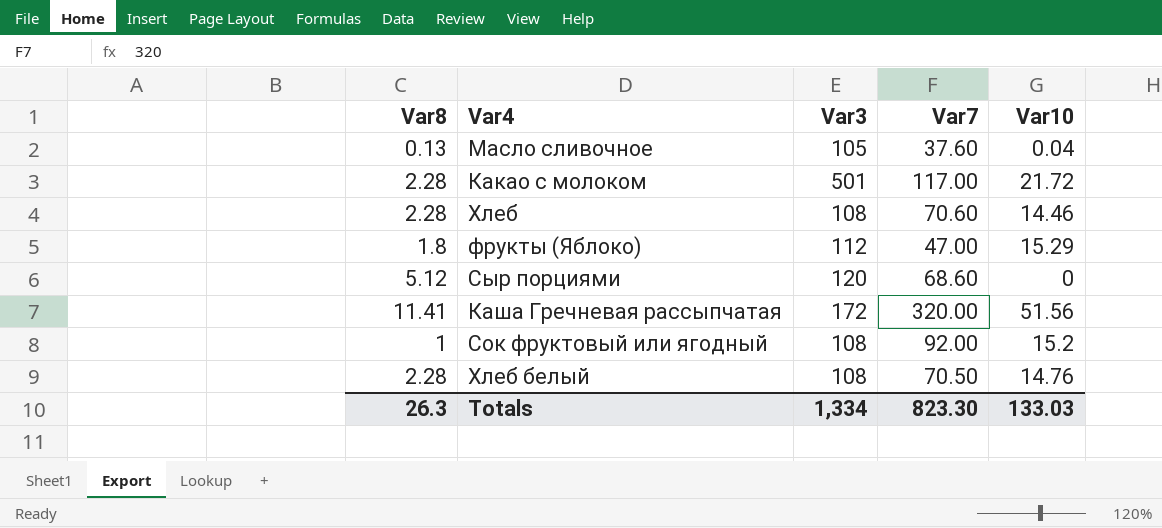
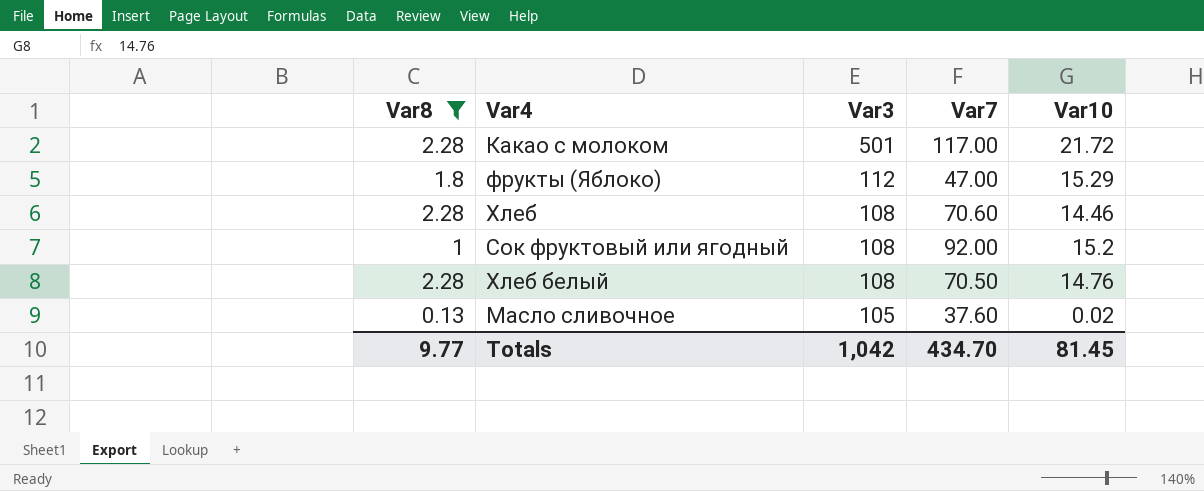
filter: none -> Var8 <= 2.28
row order: none -> Var3 descending
Масло сливочное | Var10: 0.04 -> 0.02
Totals | Var8: 26.3 -> 9.77
Totals | Var3: 1,334 -> 1,042
Totals | Var7: 823.30 -> 434.70
Totals | Var10: 133.03 -> 81.45

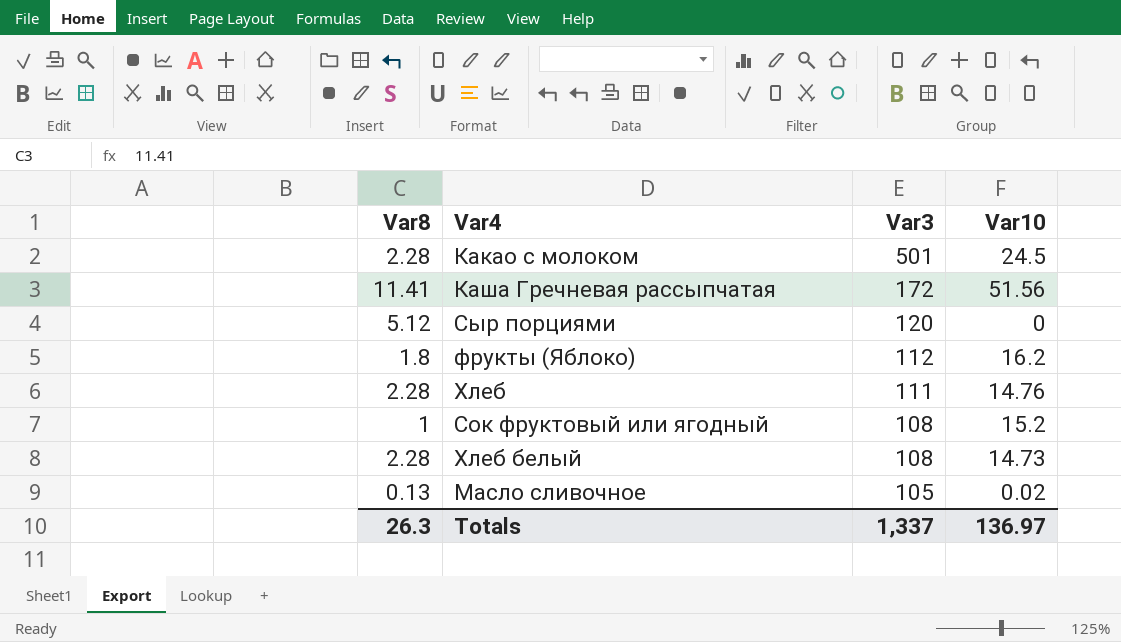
filter: Var8 <= 2.28 -> none
column Var7 | position: 4 -> none
Какао с молоком | Var10: 21.72 -> 24.5
фрукты (Яблоко) | Var10: 15.29 -> 16.2
Хлеб | Var3: 108 -> 111
Хлеб | Var10: 14.46 -> 14.76
Хлеб белый | Var10: 14.76 -> 14.73
Totals | Var8: 9.77 -> 26.3
Totals | Var3: 1,042 -> 1,337
Totals | Var10: 81.45 -> 136.97

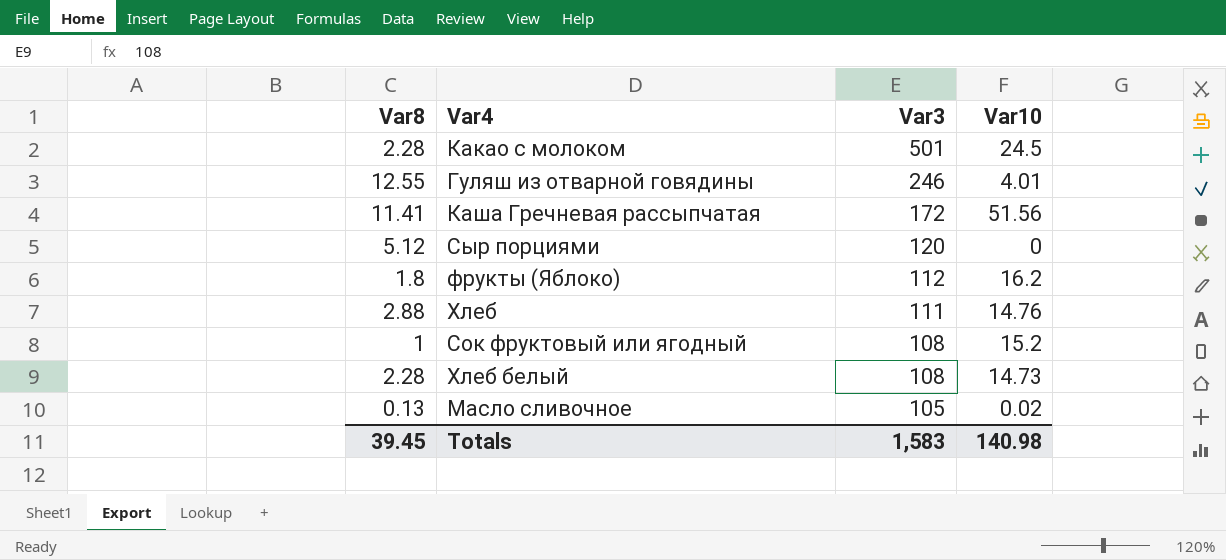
row Гуляш из отварной говядины: none -> 12.55 | 246 | 4.01
Хлеб | Var8: 2.28 -> 2.88
Totals | Var8: 26.3 -> 39.45
Totals | Var3: 1,337 -> 1,583
Totals | Var10: 136.97 -> 140.98

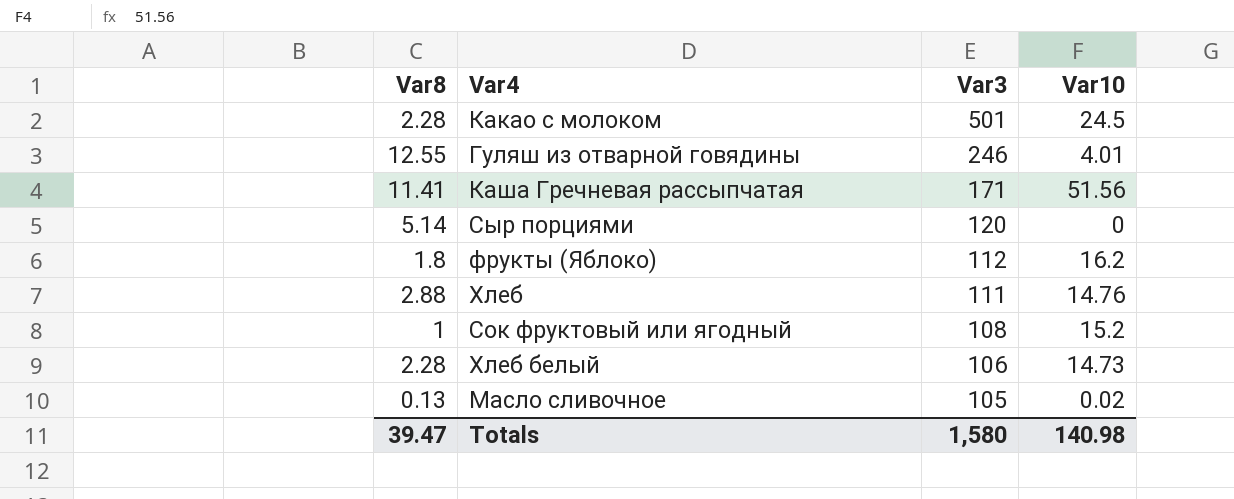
Каша Гречневая рассыпчатая | Var3: 172 -> 171
Сыр порциями | Var8: 5.12 -> 5.14
Хлеб белый | Var3: 108 -> 106
Totals | Var8: 39.45 -> 39.47
Totals | Var3: 1,583 -> 1,580

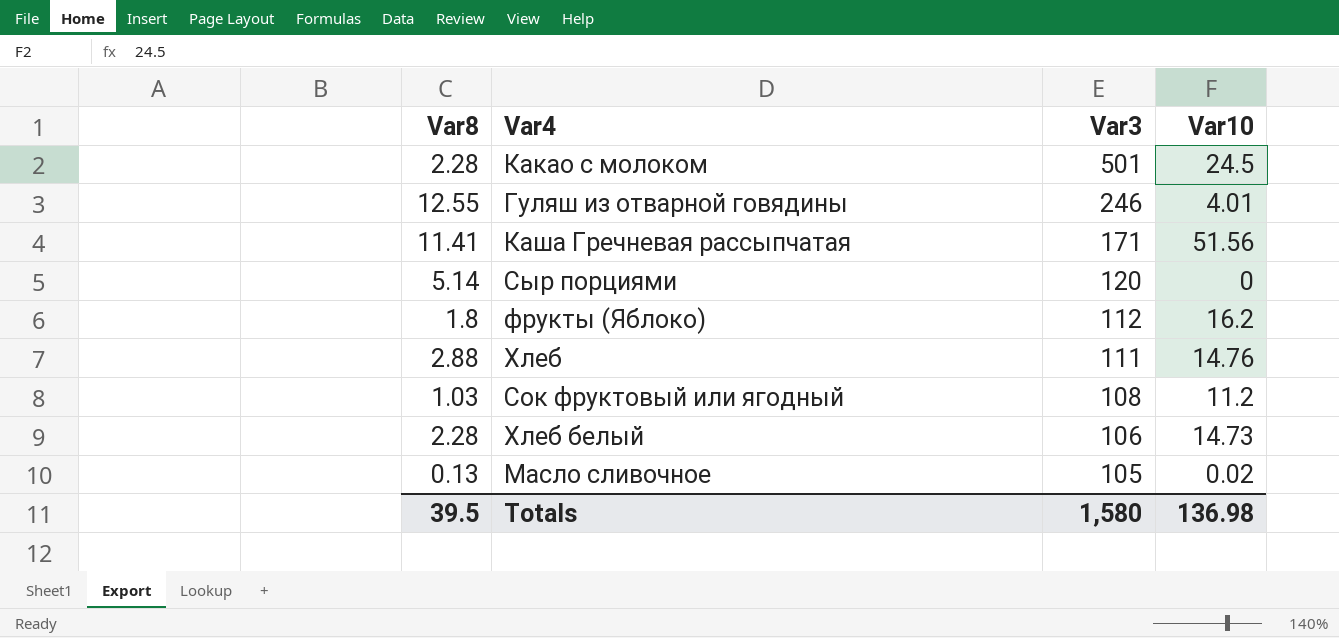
Сок фруктовый или ягодный | Var8: 1 -> 1.03
Сок фруктовый или ягодный | Var10: 15.2 -> 11.2
Totals | Var8: 39.47 -> 39.5
Totals | Var10: 140.98 -> 136.98

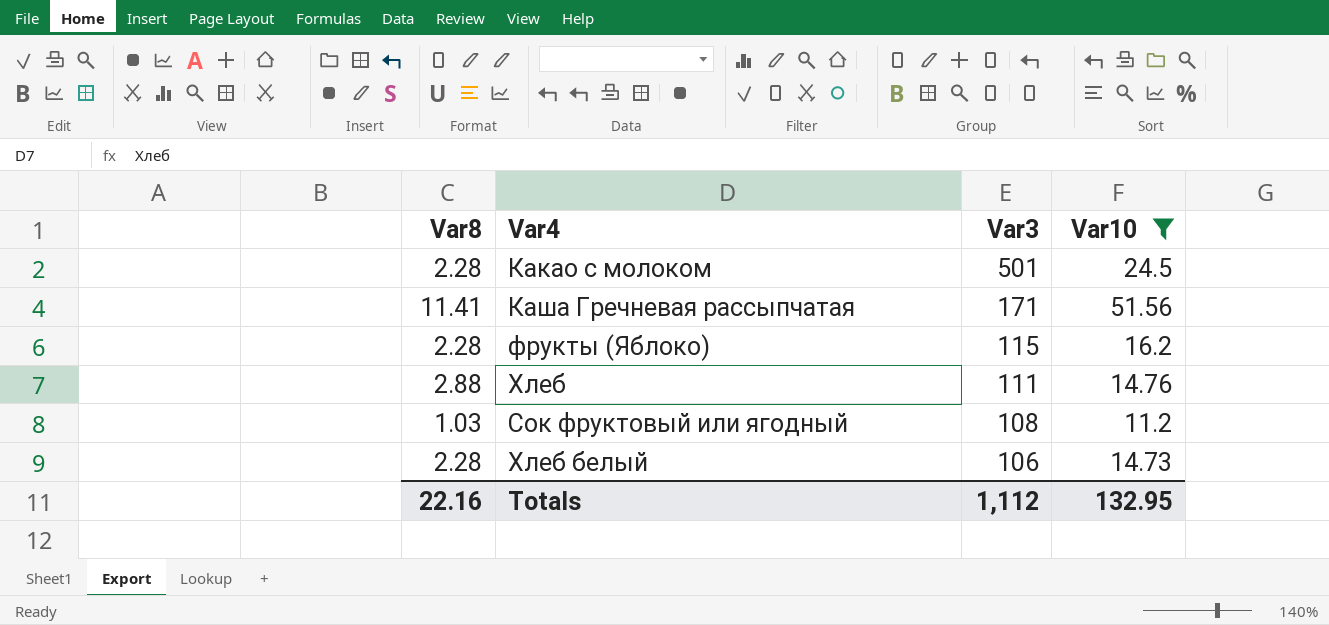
filter: none -> Var10 >= 11.2
фрукты (Яблоко) | Var8: 1.8 -> 2.28
фрукты (Яблоко) | Var3: 112 -> 115
Totals | Var8: 39.5 -> 22.16
Totals | Var3: 1,580 -> 1,112
Totals | Var10: 136.98 -> 132.95

